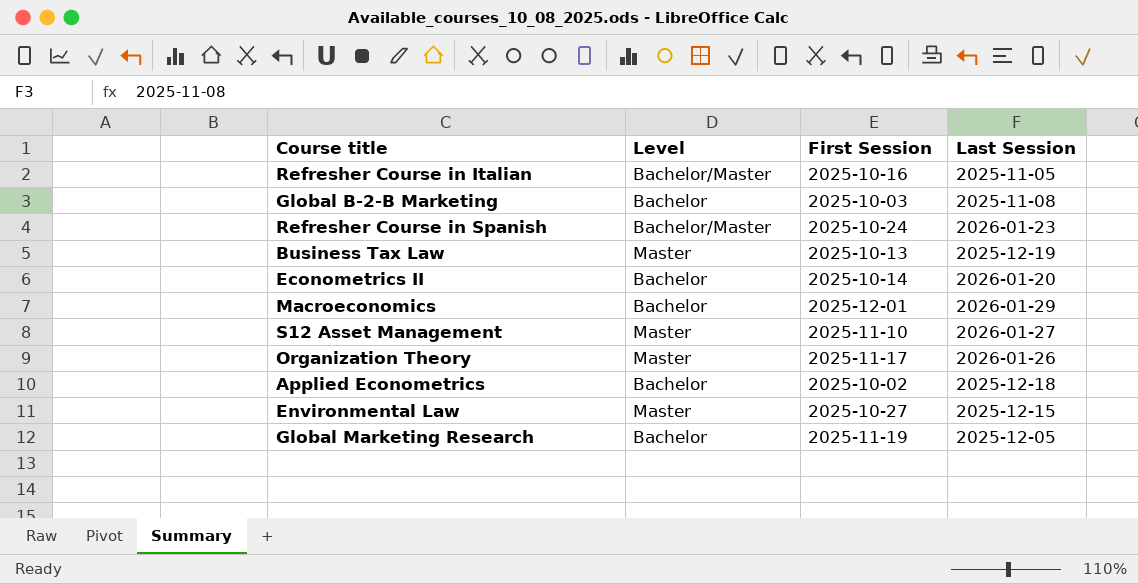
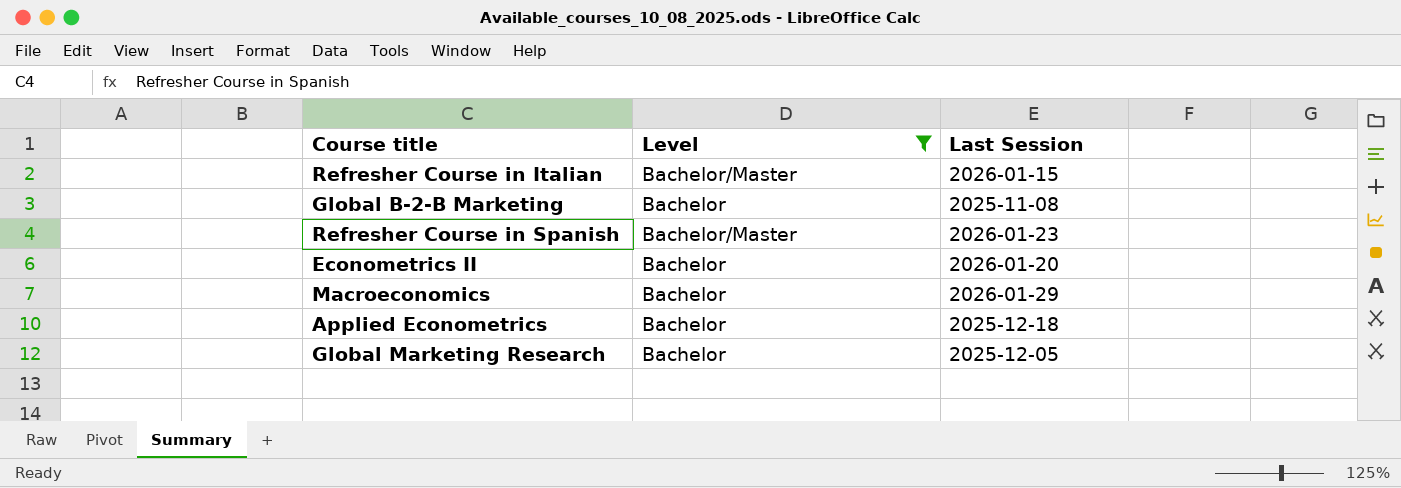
filter: none -> Level != Master
column First Session | position: 3 -> none
Refresher Course in Italian | Last Session: 2025-11-05 -> 2026-01-15

